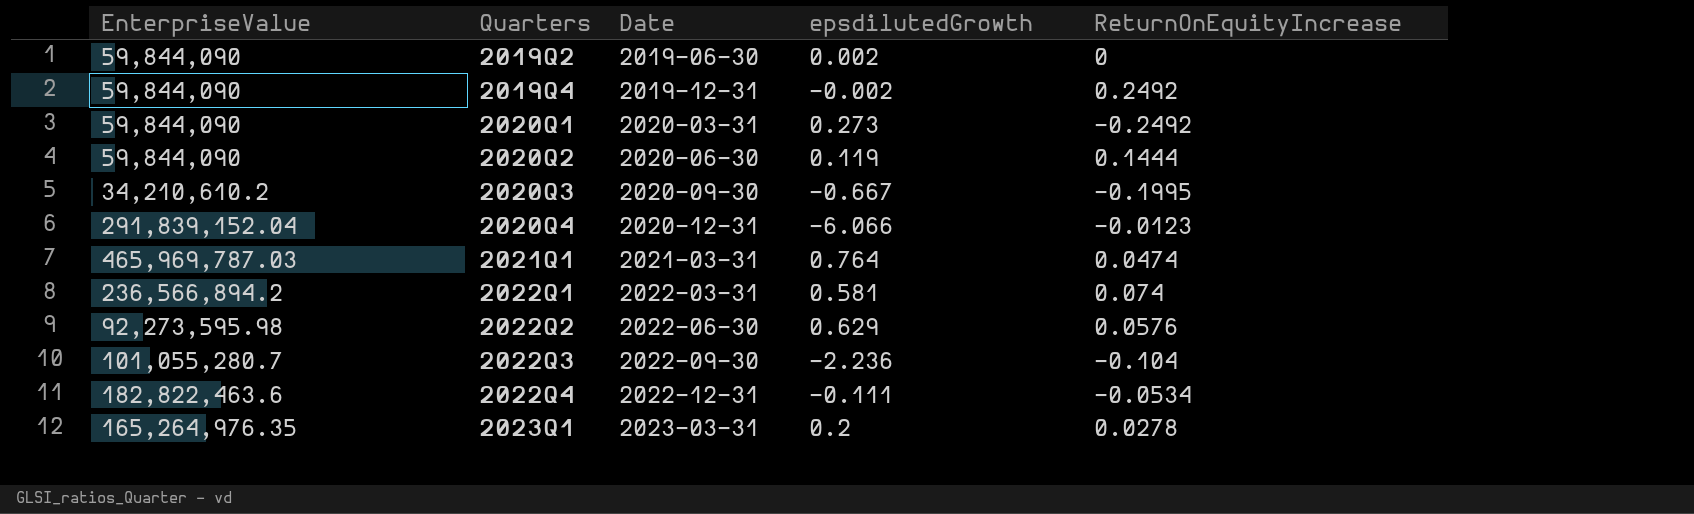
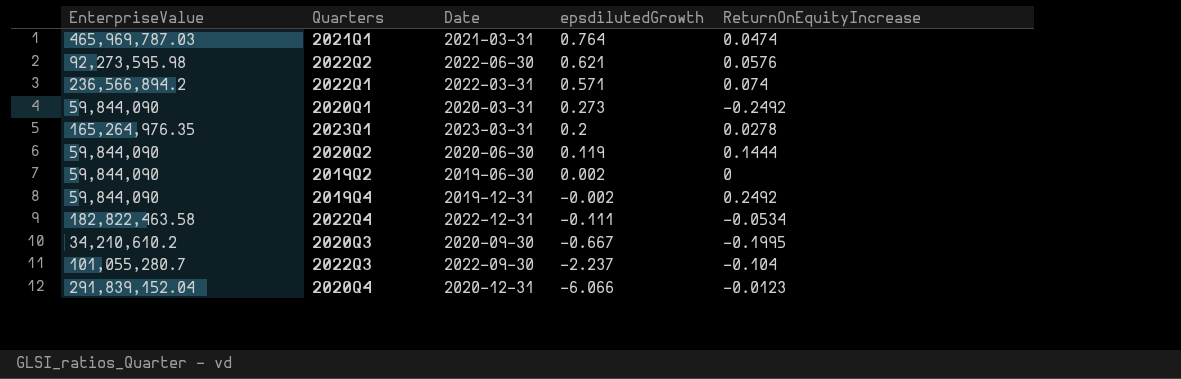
row order: Quarters ascending -> epsdilutedGrowth descending
2022Q2 | epsdilutedGrowth: 0.629 -> 0.621
2022Q1 | epsdilutedGrowth: 0.581 -> 0.571
2022Q4 | EnterpriseValue: 182,822,463.6 -> 182,822,463.58
2022Q3 | epsdilutedGrowth: -2.236 -> -2.237

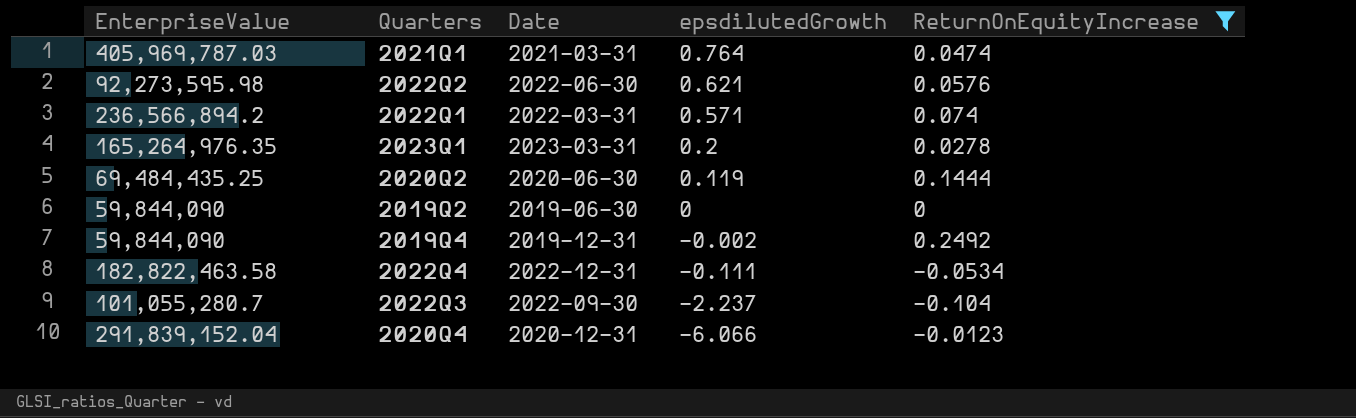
filter: none -> ReturnOnEquityIncrease >= -0.104
2021Q1 | EnterpriseValue: 465,969,787.03 -> 405,969,787.03
2020Q2 | EnterpriseValue: 59,844,090 -> 69,484,435.25
2019Q2 | epsdilutedGrowth: 0.002 -> 0

